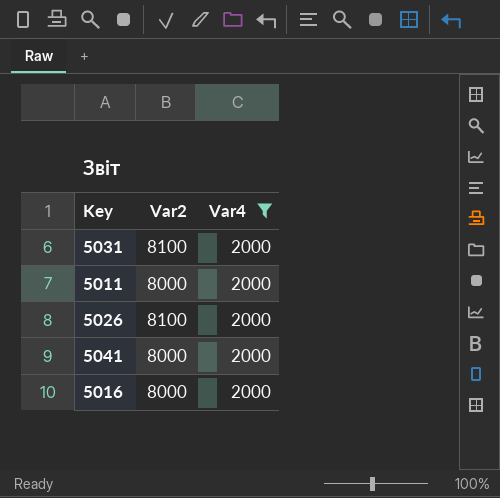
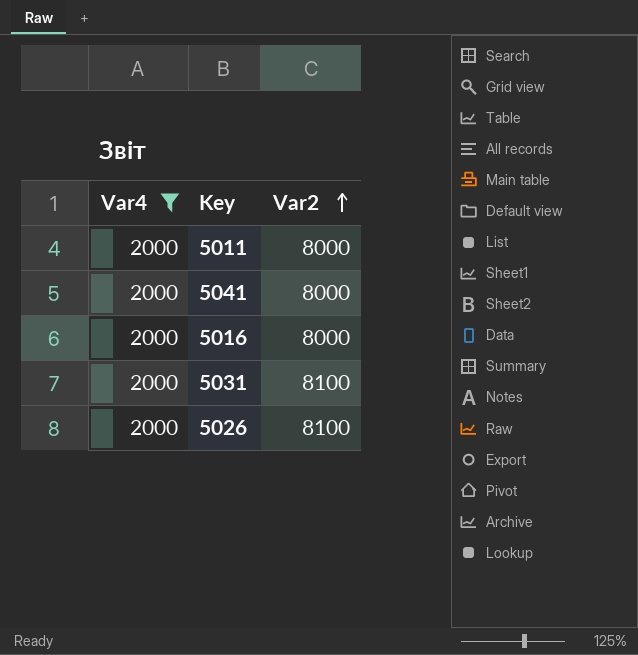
row order: none -> Var2 ascending
column Var4 | position: 3 -> 1

